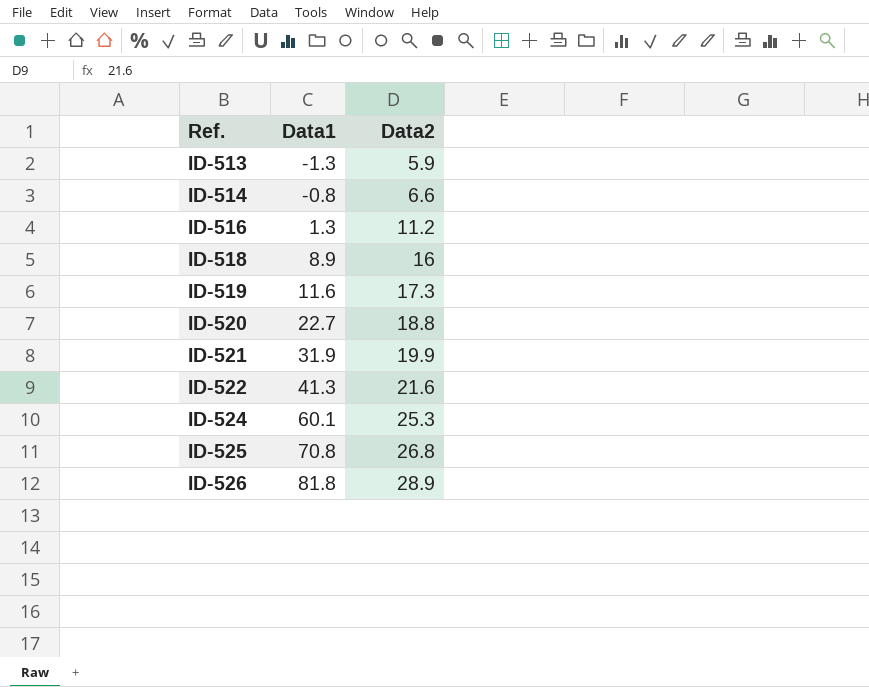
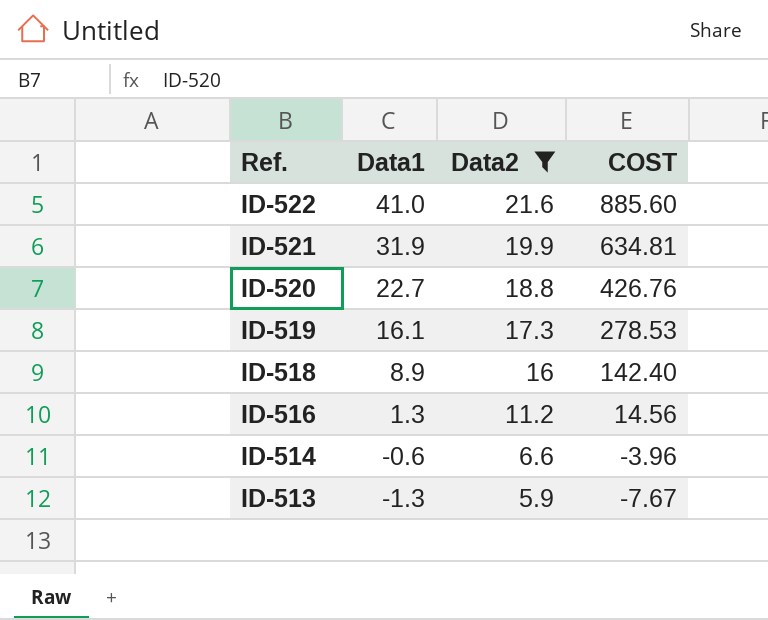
filter: none -> Data2 <= 21.6
row order: Ref. ascending -> Ref. descending
column COST | formula: none -> [Data1] * [Data2]
ID-522 | Data1: 41.3 -> 41.0
ID-519 | Data1: 11.6 -> 16.1
ID-514 | Data1: -0.8 -> -0.6

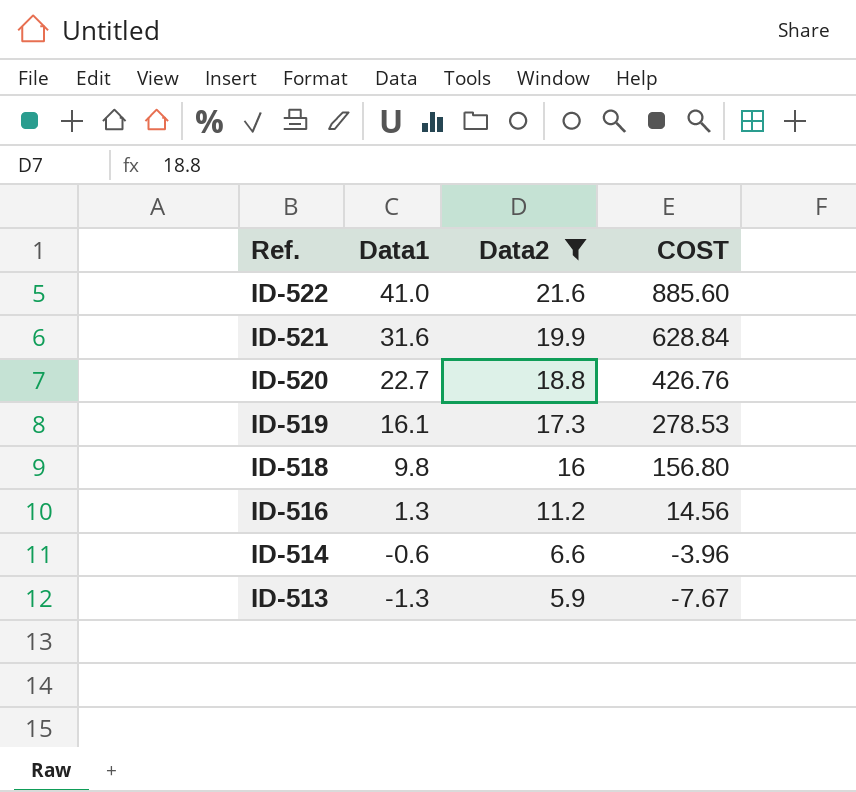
ID-521 | Data1: 31.9 -> 31.6
ID-521 | COST: 634.81 -> 628.84
ID-518 | Data1: 8.9 -> 9.8
ID-518 | COST: 142.40 -> 156.80

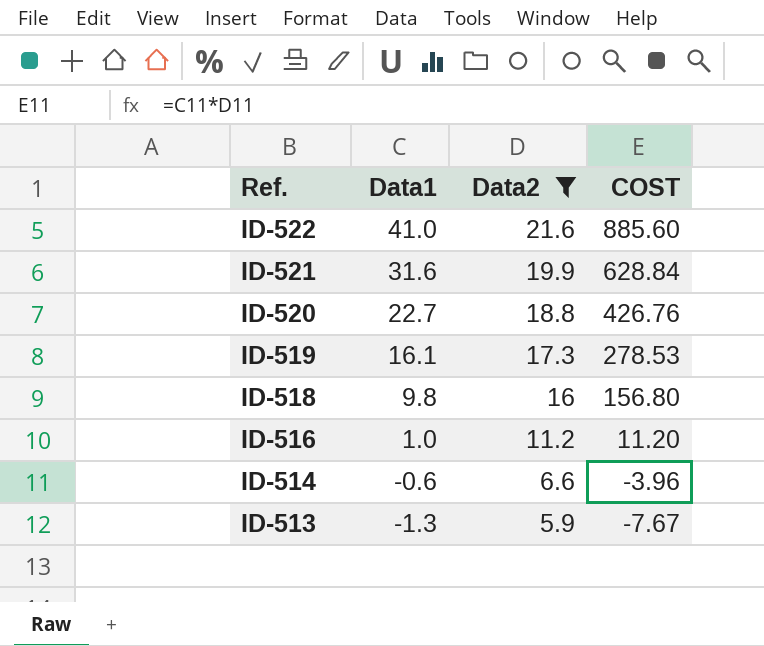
ID-516 | Data1: 1.3 -> 1.0
ID-516 | COST: 14.56 -> 11.20

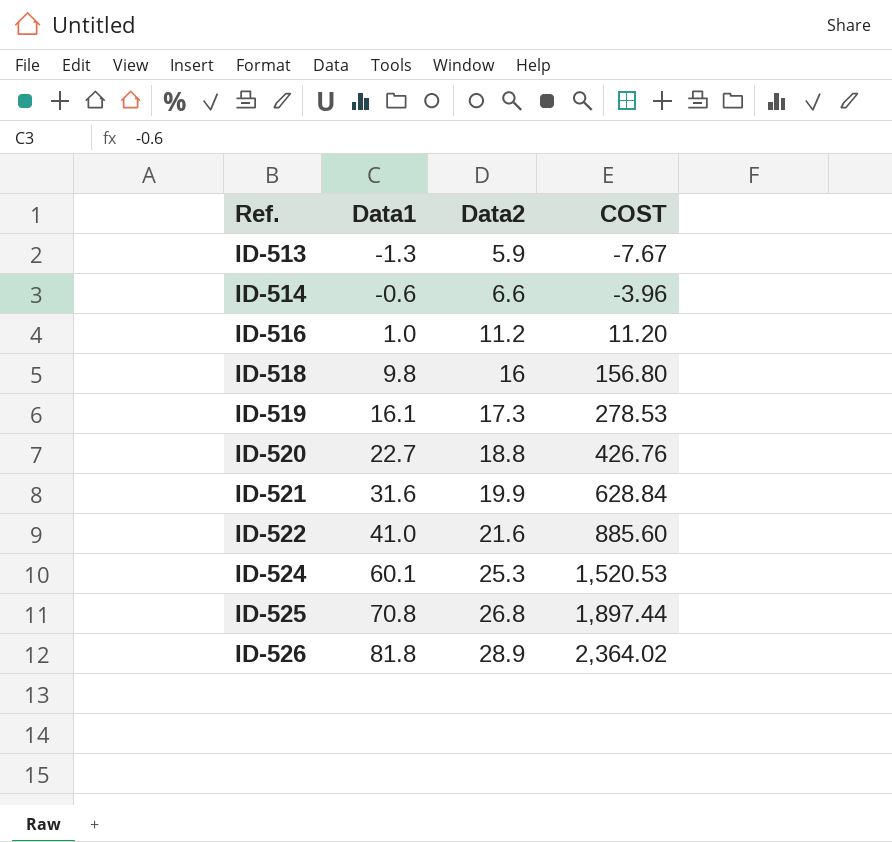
filter: Data2 <= 21.6 -> none
row order: Ref. descending -> Ref. ascending

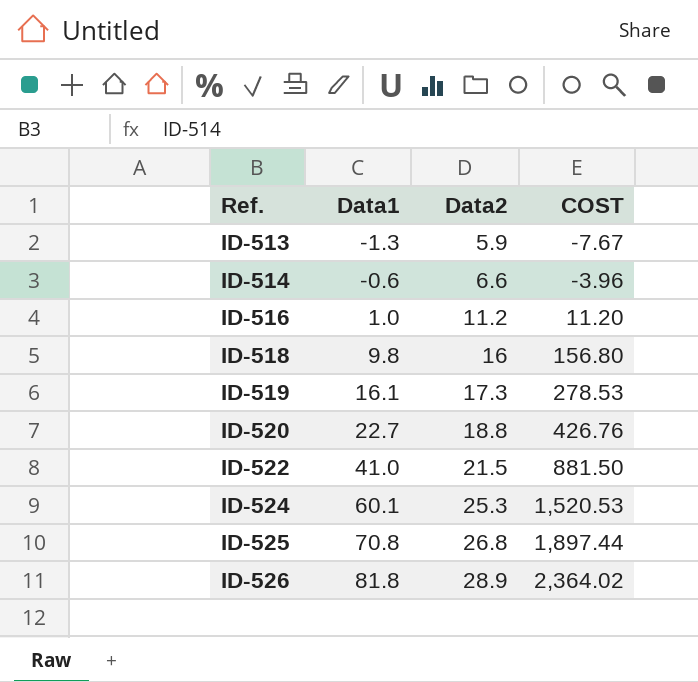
row ID-521: 31.6 | 19.9 | 628.84 -> none
ID-522 | Data2: 21.6 -> 21.5
ID-522 | COST: 885.60 -> 881.50

